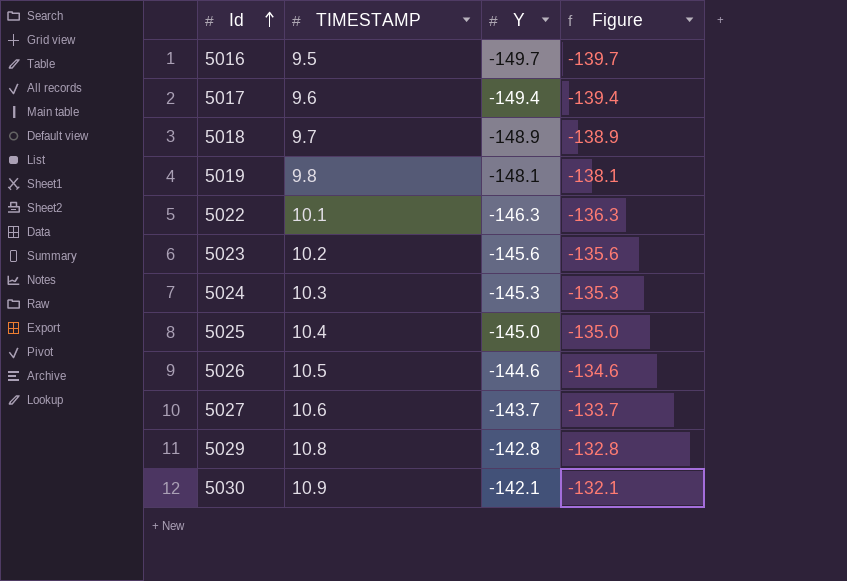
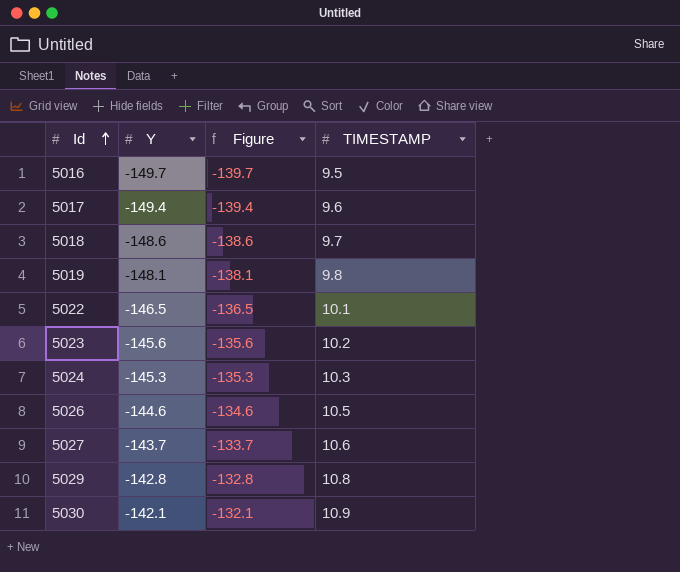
column TIMESTAMP | position: 2 -> 4
row 5025: 10.4 | -145.0 | -135.0 -> none
5018 | Y: -148.9 -> -148.6
5018 | Figure: -138.9 -> -138.6
5022 | Y: -146.3 -> -146.5
5022 | Figure: -136.3 -> -136.5

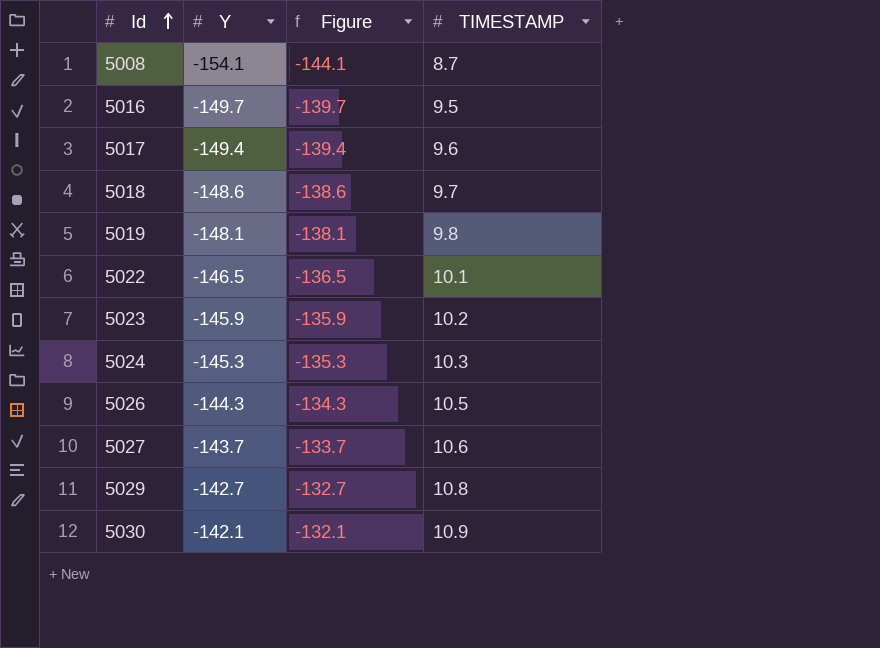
row 5008: none -> -154.1 | -144.1 | 8.7
5023 | Y: -145.6 -> -145.9
5023 | Figure: -135.6 -> -135.9
5026 | Y: -144.6 -> -144.3
5026 | Figure: -134.6 -> -134.3
5029 | Y: -142.8 -> -142.7
5029 | Figure: -132.8 -> -132.7

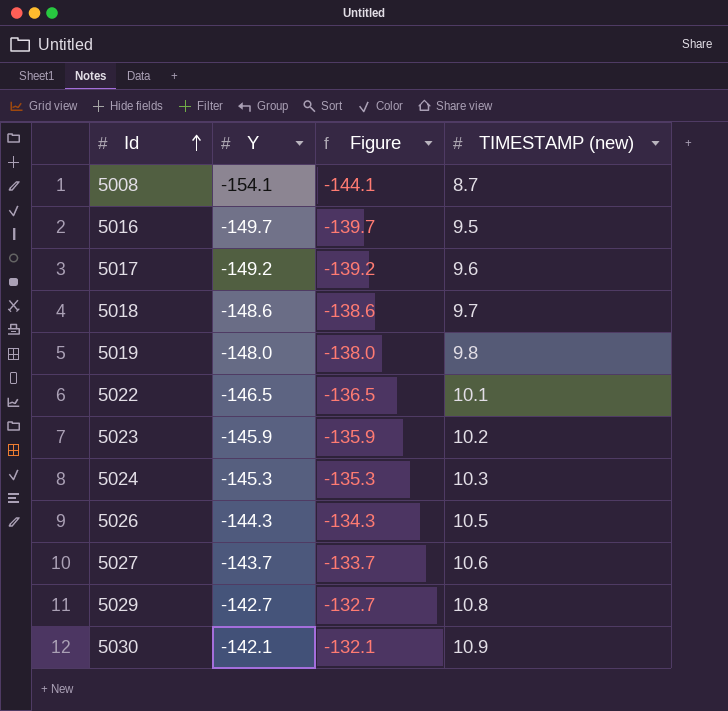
column name: TIMESTAMP -> TIMESTAMP (new)
5017 | Y: -149.4 -> -149.2
5017 | Figure: -139.4 -> -139.2
5019 | Y: -148.1 -> -148.0
5019 | Figure: -138.1 -> -138.0

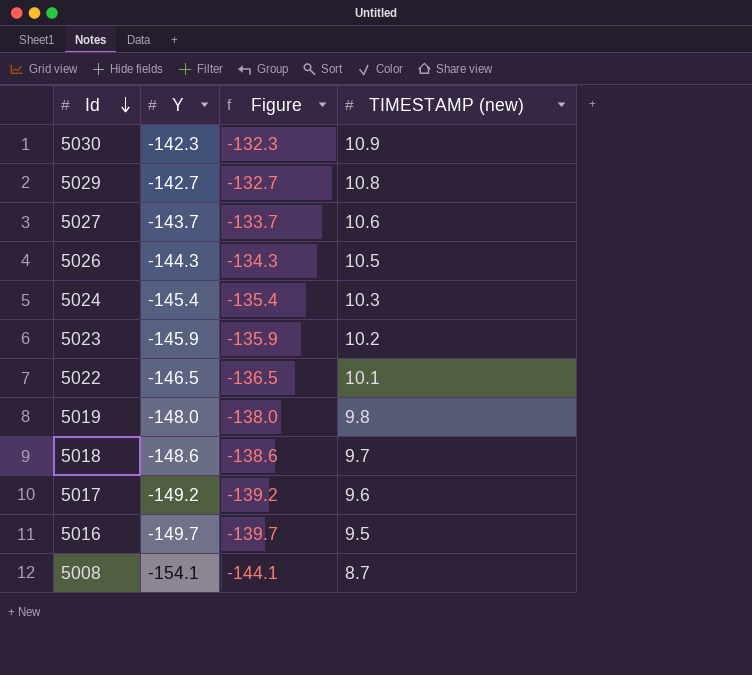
row order: Id ascending -> Id descending
5030 | Y: -142.1 -> -142.3
5030 | Figure: -132.1 -> -132.3
5024 | Y: -145.3 -> -145.4
5024 | Figure: -135.3 -> -135.4

